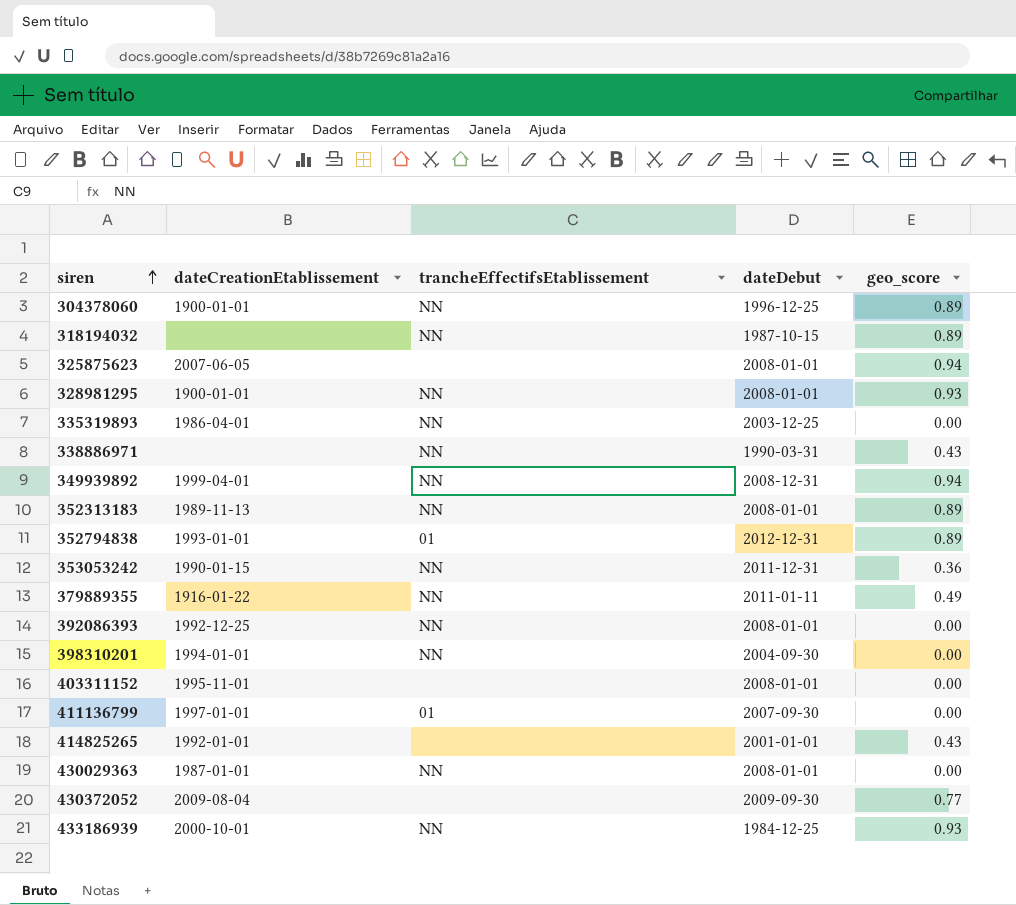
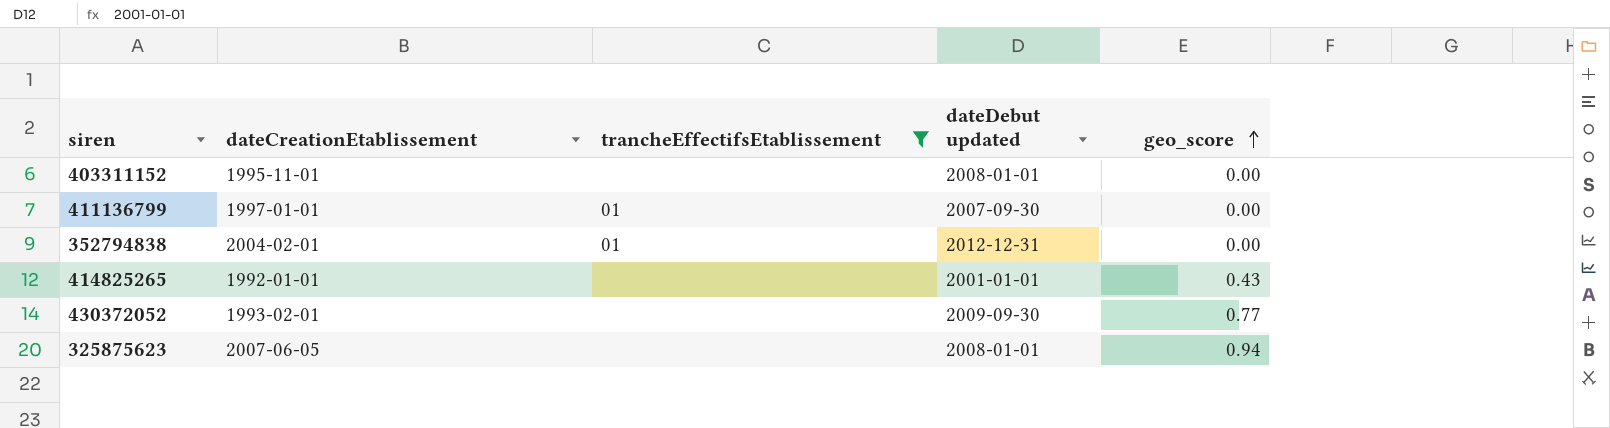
filter: none -> trancheEffectifsEtablissement != NN
row order: siren ascending -> geo_score ascending
column name: dateDebut -> dateDebut updated
352794838 | dateCreationEtablissement: 1993-01-01 -> 2004-02-01
352794838 | geo_score: 0.89 -> 0.00
430372052 | dateCreationEtablissement: 2009-08-04 -> 1993-02-01

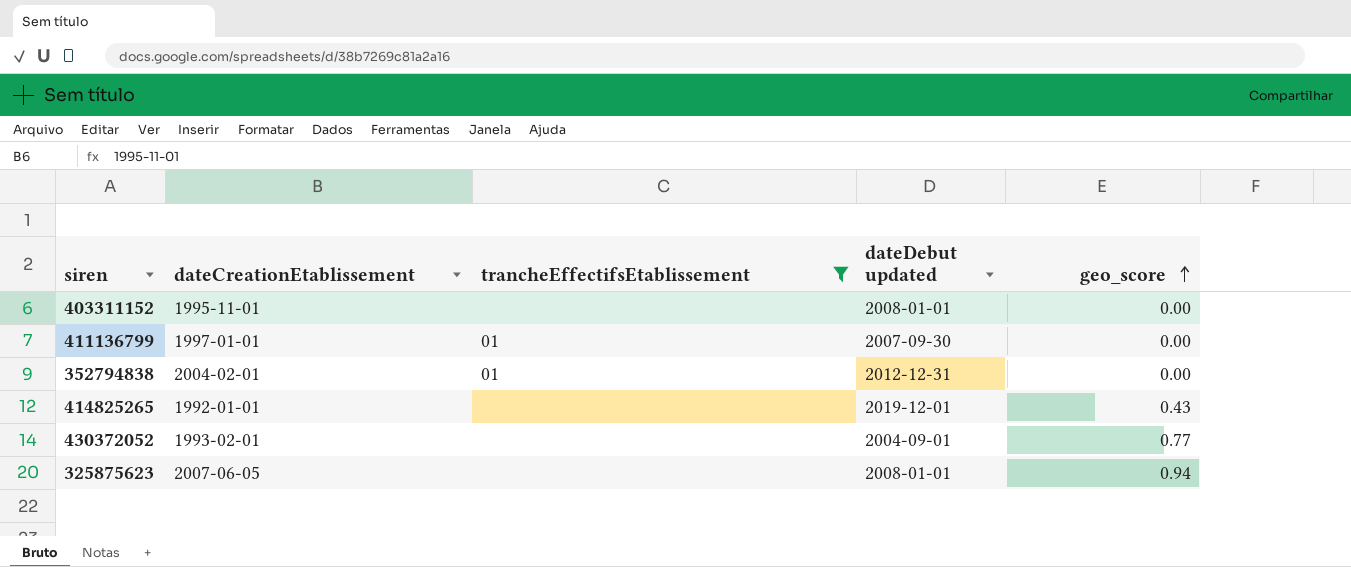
414825265 | dateDebut updated: 2001-01-01 -> 2019-12-01
430372052 | dateDebut updated: 2009-09-30 -> 2004-09-01

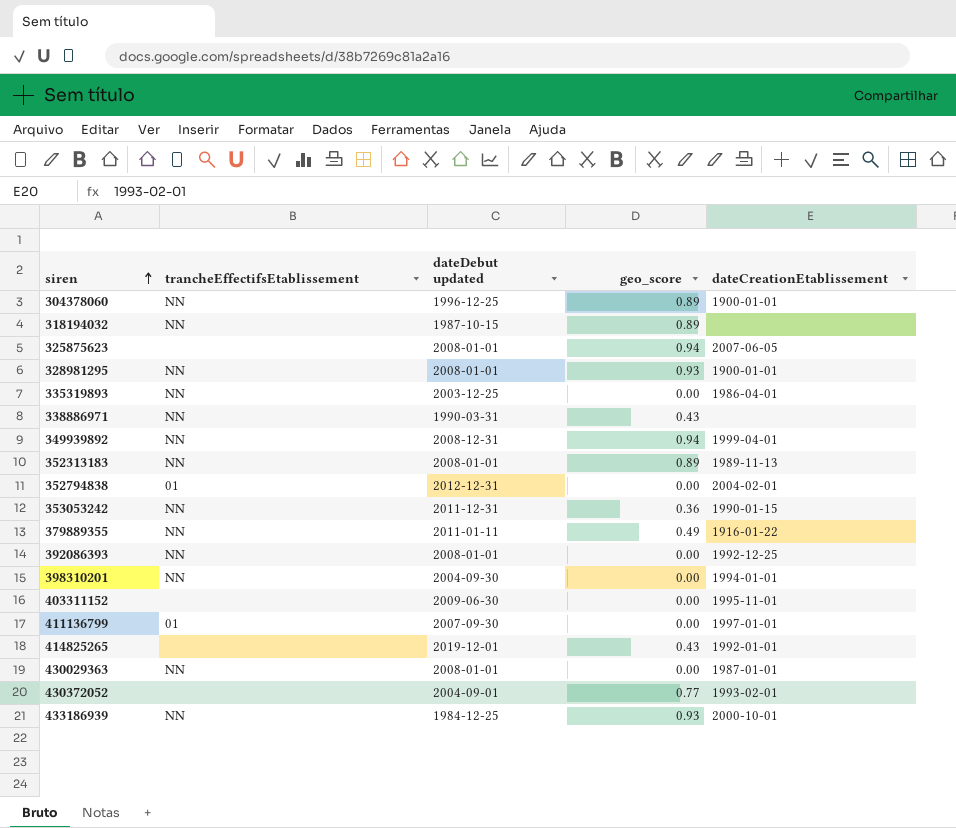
filter: trancheEffectifsEtablissement != NN -> none
row order: geo_score ascending -> siren ascending
column dateCreationEtablissement | position: 2 -> 5
403311152 | dateDebut updated: 2008-01-01 -> 2009-06-30

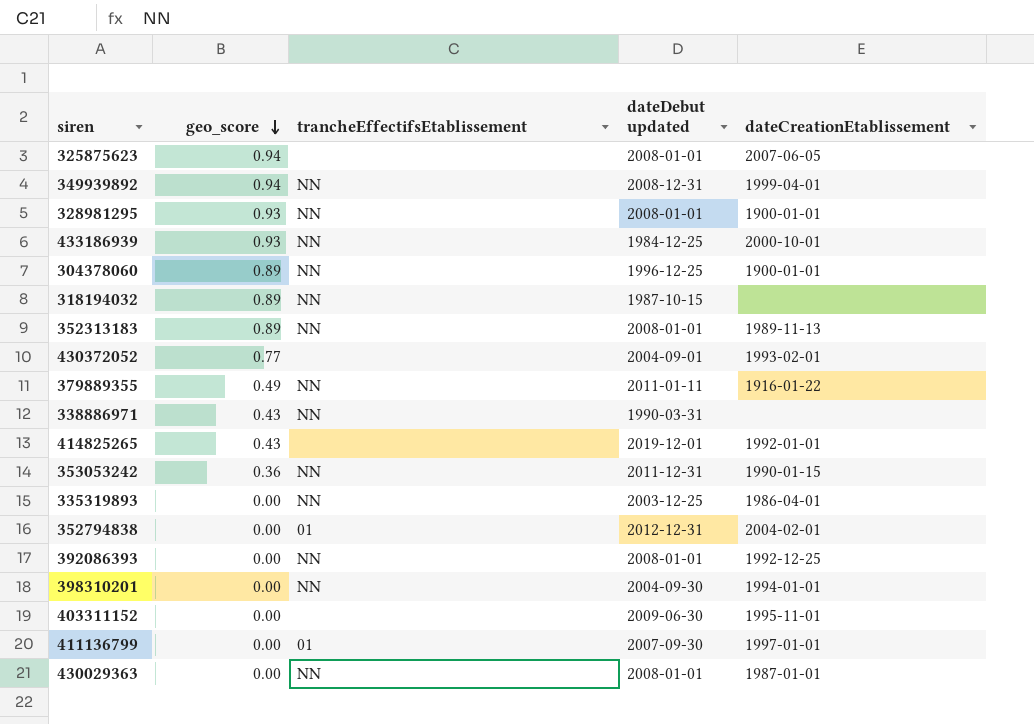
row order: siren ascending -> geo_score descending
column geo_score | position: 4 -> 2

